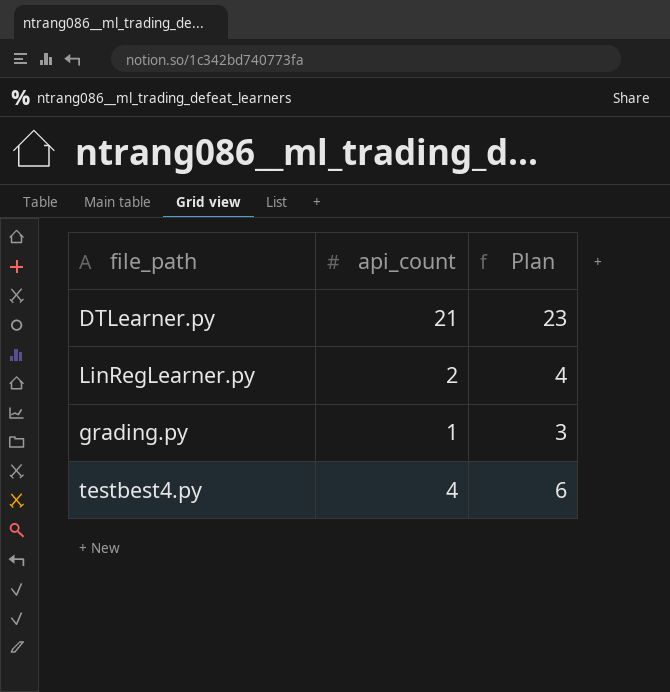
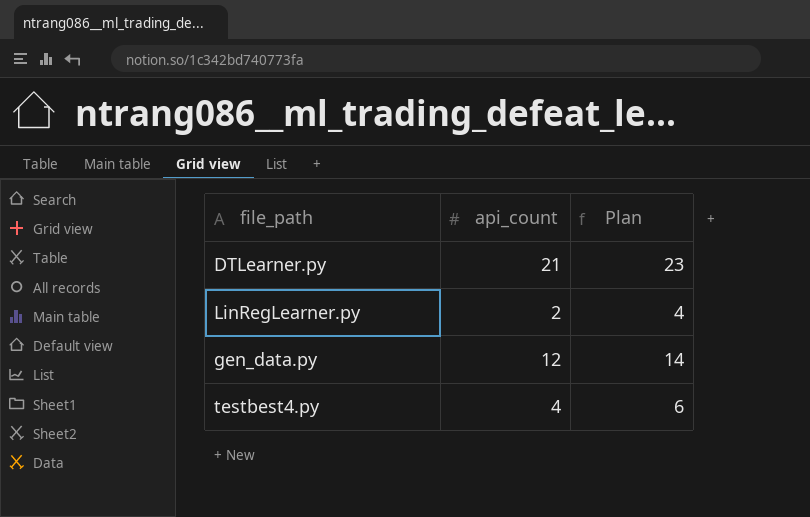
row grading.py: 1 | 3 -> none
row gen_data.py: none -> 12 | 14

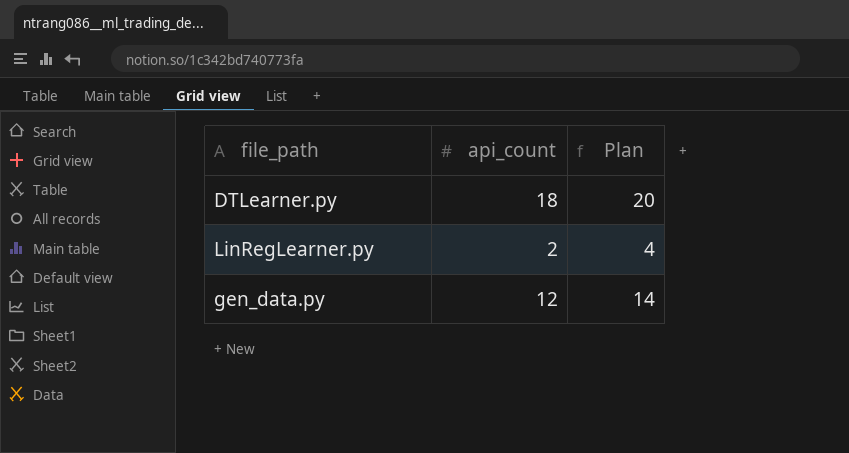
row testbest4.py: 4 | 6 -> none
DTLearner.py | api_count: 21 -> 18
DTLearner.py | Plan: 23 -> 20

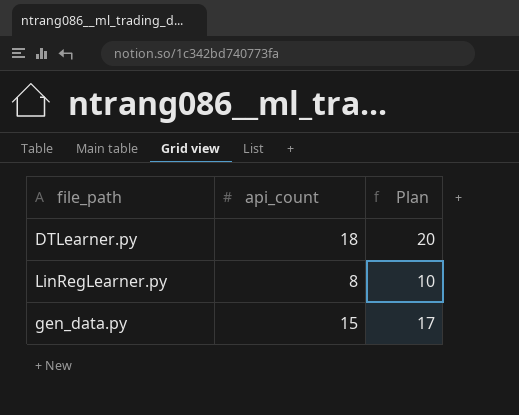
LinRegLearner.py | api_count: 2 -> 8
LinRegLearner.py | Plan: 4 -> 10
gen_data.py | api_count: 12 -> 15
gen_data.py | Plan: 14 -> 17

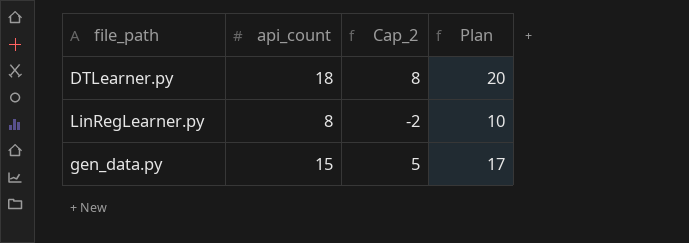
column Cap_2 | formula: none -> [api_count] - 10

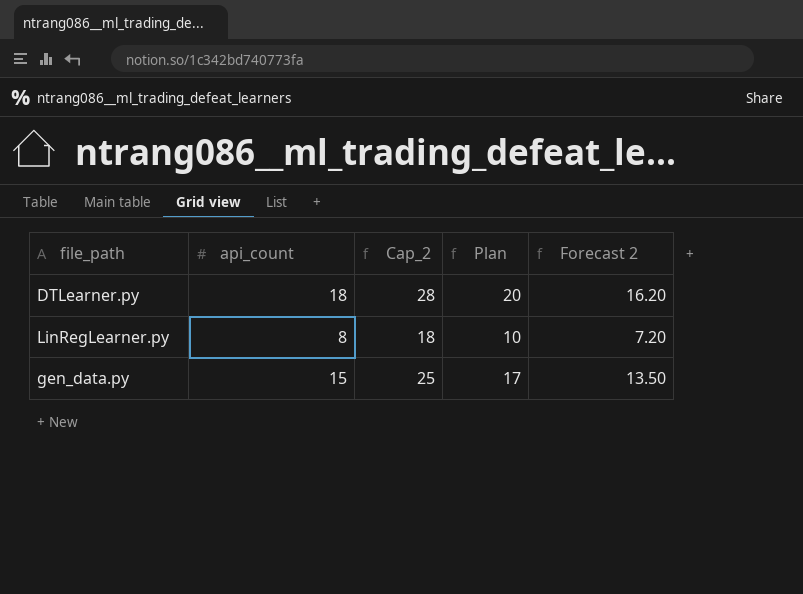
column Cap_2 | formula: [api_count] - 10 -> [api_count] + 10
column Forecast 2 | formula: none -> [api_count] * 0.9

